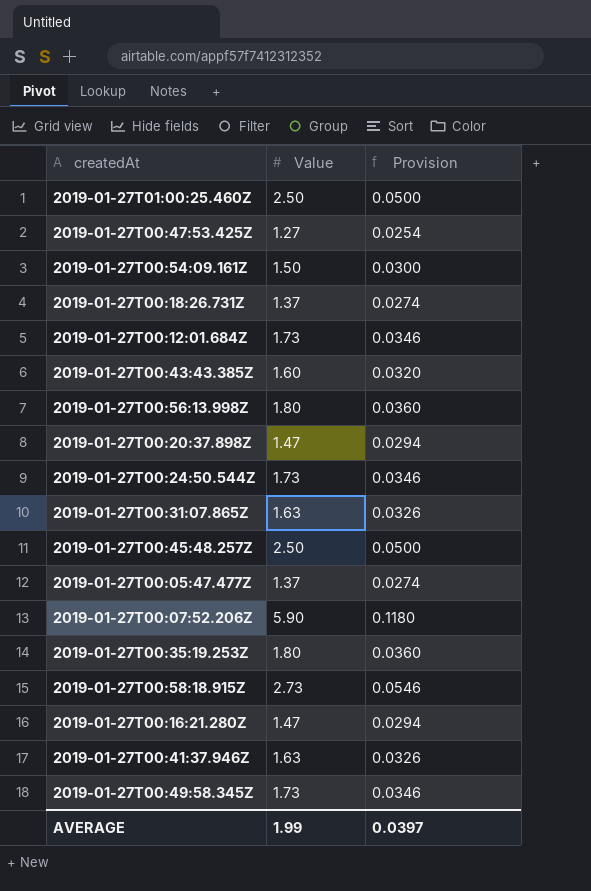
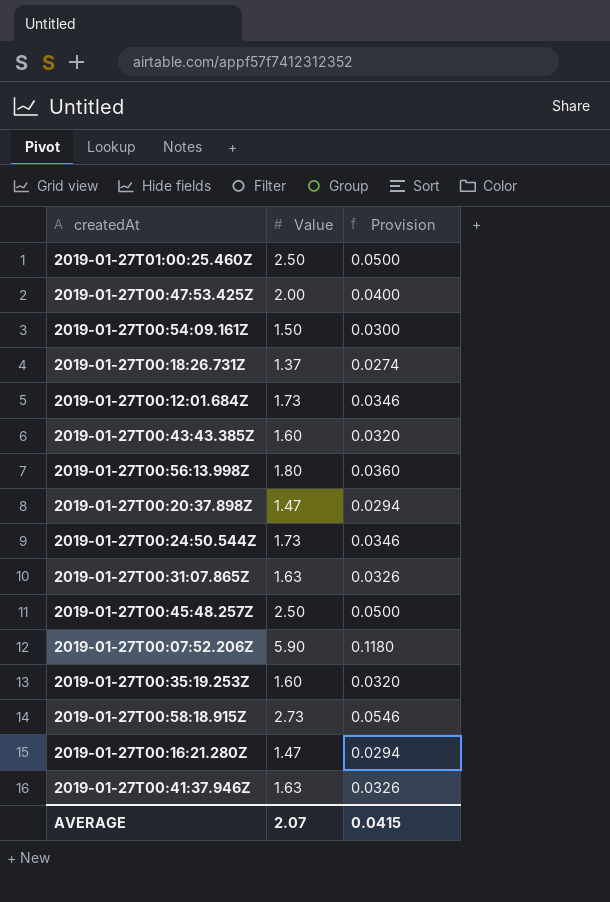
row 2019-01-27T00:05:47.477Z: 1.37 | 0.0274 -> none
row 2019-01-27T00:49:58.345Z: 1.73 | 0.0346 -> none
2019-01-27T00:47:53.425Z | Value: 1.27 -> 2.00
2019-01-27T00:47:53.425Z | Provision: 0.0254 -> 0.0400
2019-01-27T00:35:19.253Z | Value: 1.80 -> 1.60
2019-01-27T00:35:19.253Z | Provision: 0.0360 -> 0.0320
AVERAGE | Value: 1.99 -> 2.07
AVERAGE | Provision: 0.0397 -> 0.0415

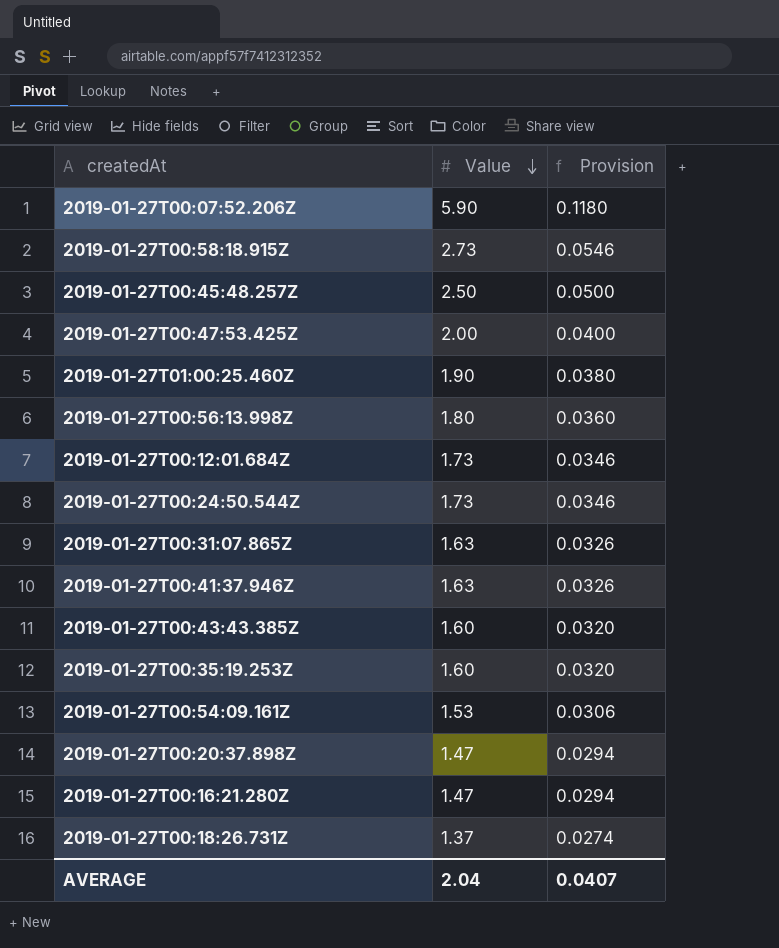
row order: none -> Value descending
2019-01-27T01:00:25.460Z | Value: 2.50 -> 1.90
2019-01-27T01:00:25.460Z | Provision: 0.0500 -> 0.0380
2019-01-27T00:54:09.161Z | Value: 1.50 -> 1.53
2019-01-27T00:54:09.161Z | Provision: 0.0300 -> 0.0306
AVERAGE | Value: 2.07 -> 2.04
AVERAGE | Provision: 0.0415 -> 0.0407

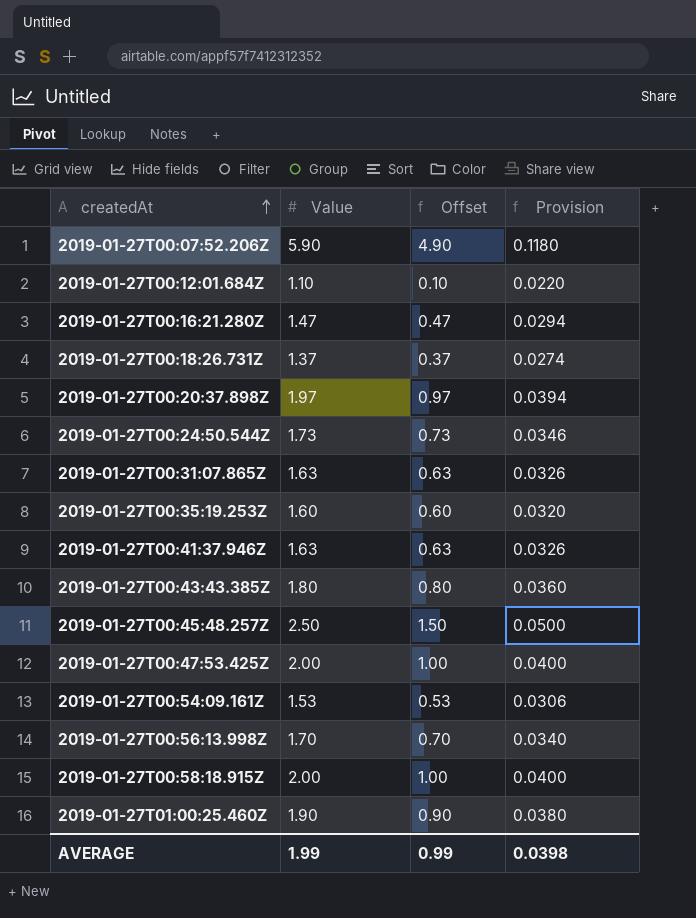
row order: Value descending -> createdAt ascending
column Offset | formula: none -> [Value] - 1
2019-01-27T00:12:01.684Z | Value: 1.73 -> 1.10
2019-01-27T00:12:01.684Z | Provision: 0.0346 -> 0.0220
2019-01-27T00:20:37.898Z | Value: 1.47 -> 1.97
2019-01-27T00:20:37.898Z | Provision: 0.0294 -> 0.0394
2019-01-27T00:43:43.385Z | Value: 1.60 -> 1.80
2019-01-27T00:43:43.385Z | Provision: 0.0320 -> 0.0360
2019-01-27T00:56:13.998Z | Value: 1.80 -> 1.70
2019-01-27T00:56:13.998Z | Provision: 0.0360 -> 0.0340
2019-01-27T00:58:18.915Z | Value: 2.73 -> 2.00
2019-01-27T00:58:18.915Z | Provision: 0.0546 -> 0.0400
AVERAGE | Value: 2.04 -> 1.99
AVERAGE | Provision: 0.0407 -> 0.0398

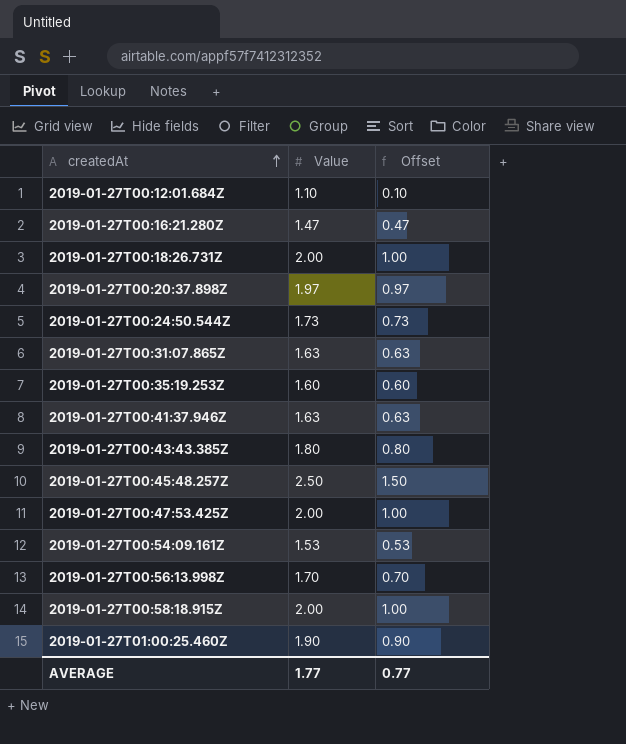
column Provision | formula: [Value] * 0.02 -> none
row 2019-01-27T00:07:52.206Z: 5.90 | 4.90 | 0.1180 -> none
2019-01-27T00:18:26.731Z | Value: 1.37 -> 2.00
2019-01-27T00:18:26.731Z | Offset: 0.37 -> 1.00
AVERAGE | Value: 1.99 -> 1.77
AVERAGE | Offset: 0.99 -> 0.77

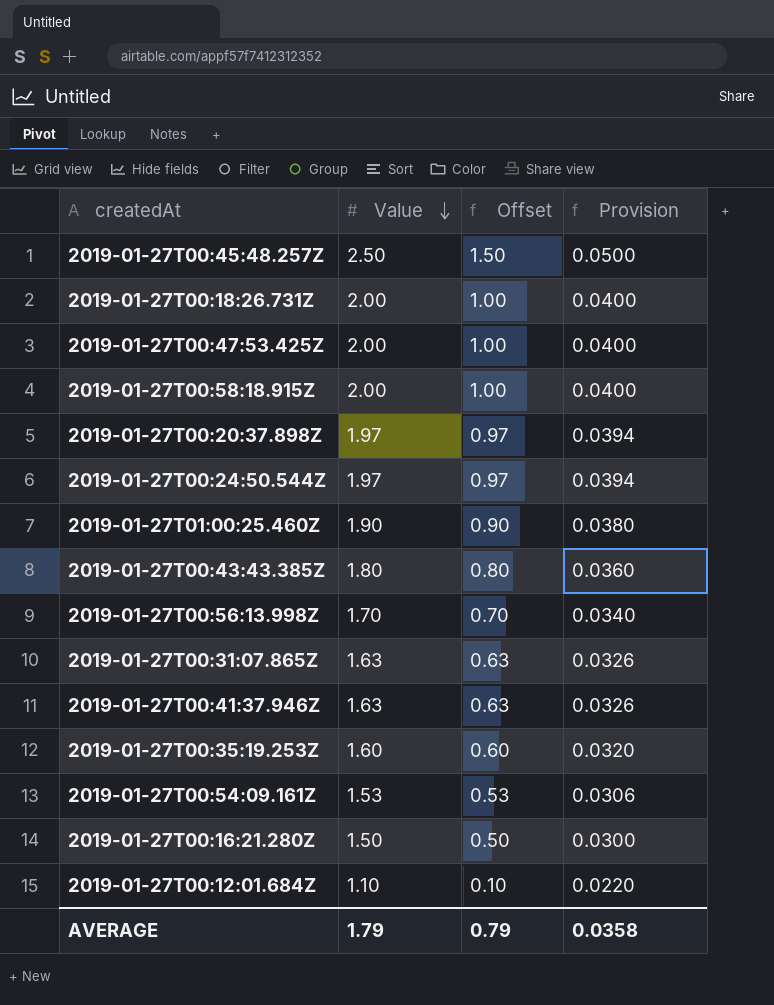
row order: createdAt ascending -> Value descending
column Provision | formula: none -> [Value] * 0.02
2019-01-27T00:24:50.544Z | Value: 1.73 -> 1.97
2019-01-27T00:24:50.544Z | Offset: 0.73 -> 0.97
2019-01-27T00:16:21.280Z | Value: 1.47 -> 1.50
2019-01-27T00:16:21.280Z | Offset: 0.47 -> 0.50
AVERAGE | Value: 1.77 -> 1.79
AVERAGE | Offset: 0.77 -> 0.79

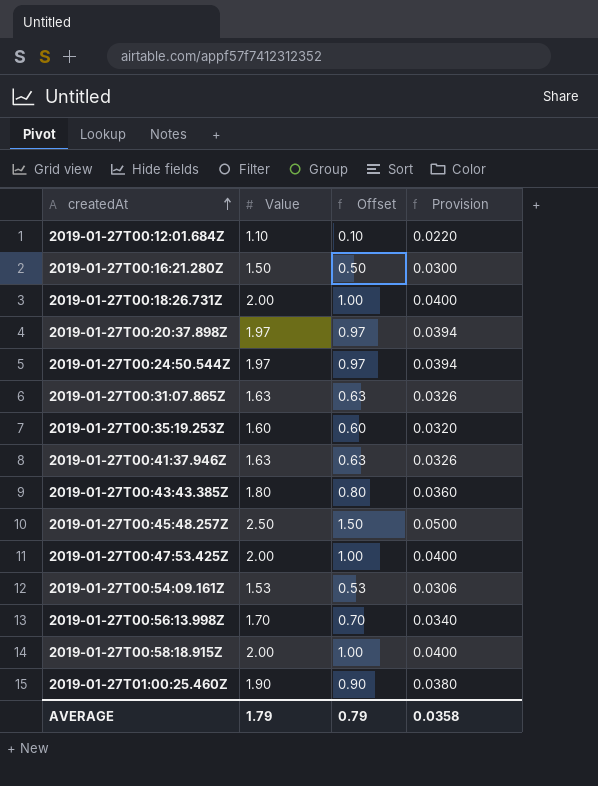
row order: Value descending -> createdAt ascending

